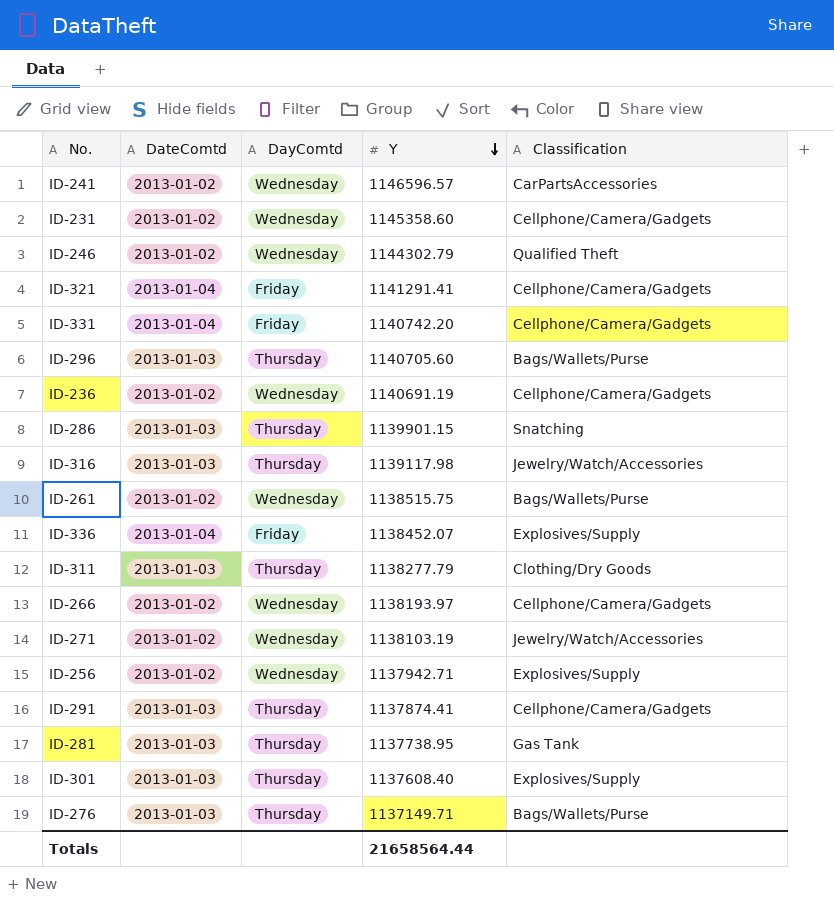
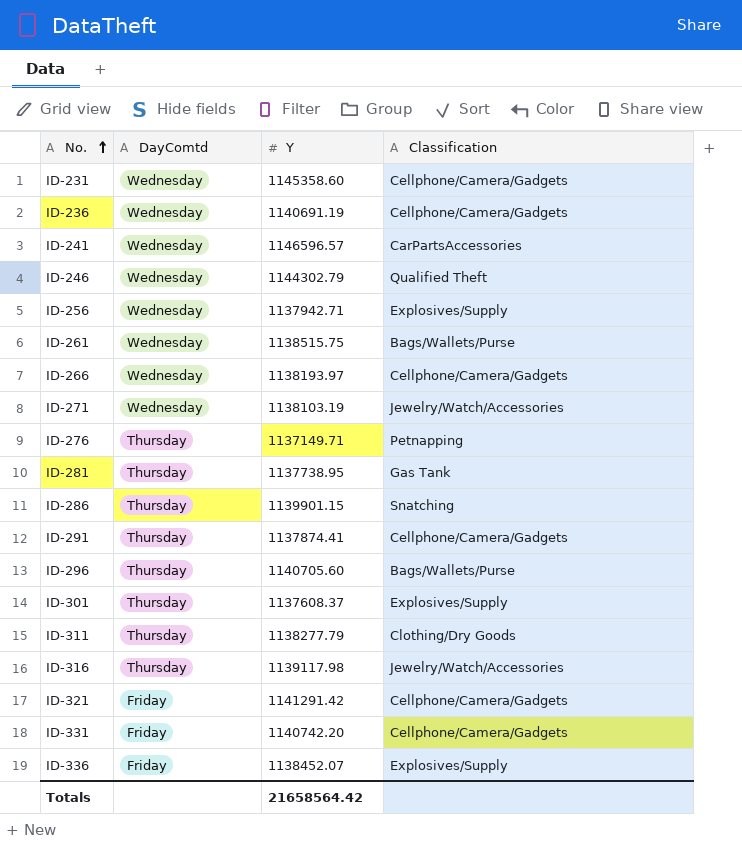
row order: Y descending -> No. ascending
column DateComtd | position: 2 -> none
ID-276 | Classification: Bags/Wallets/Purse -> Petnapping
ID-301 | Y: 1137608.40 -> 1137608.37
ID-321 | Y: 1141291.41 -> 1141291.42
Totals | Y: 21658564.44 -> 21658564.42

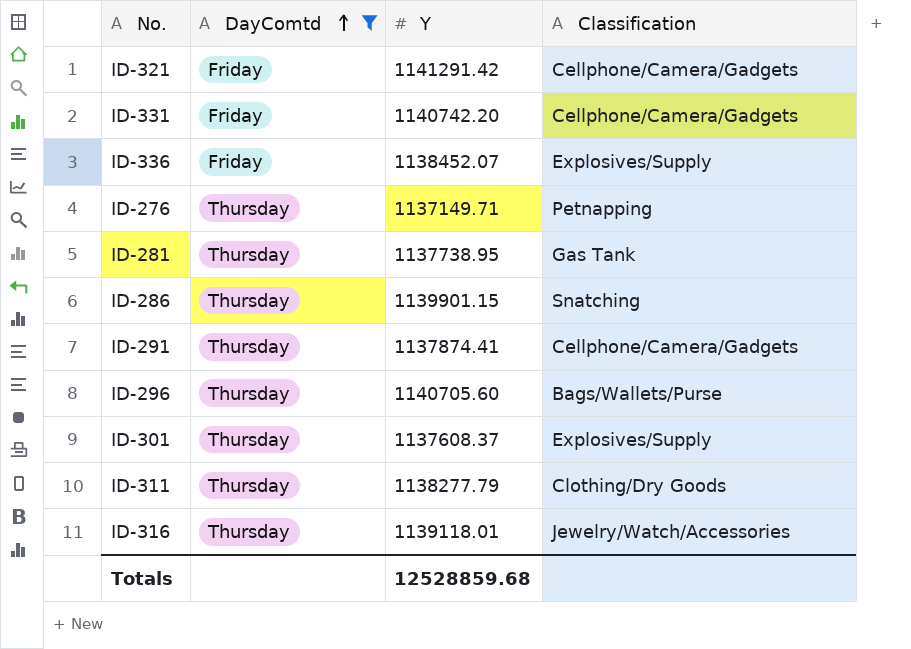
filter: none -> DayComtd != Wednesday
row order: No. ascending -> DayComtd ascending
ID-316 | Y: 1139117.98 -> 1139118.01
Totals | Y: 21658564.42 -> 12528859.68

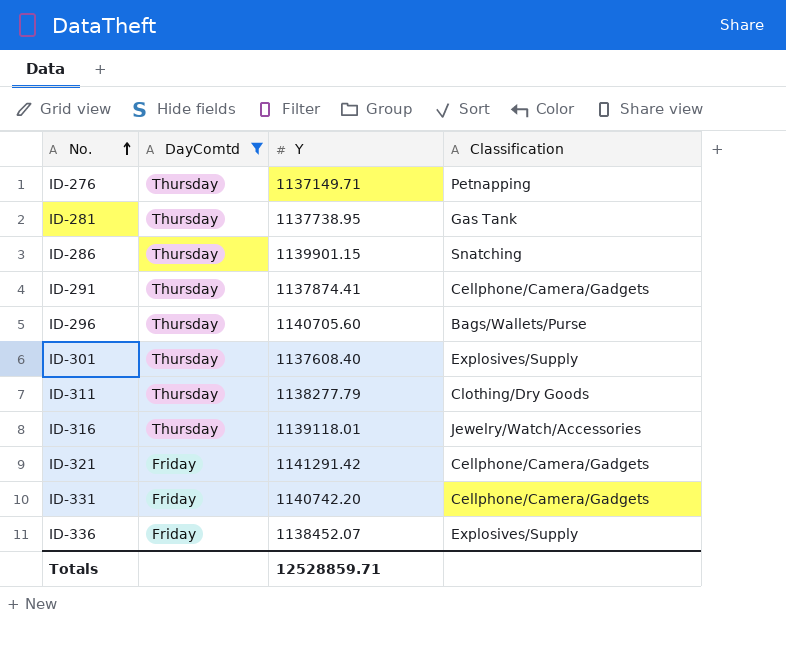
row order: DayComtd ascending -> No. ascending
ID-301 | Y: 1137608.37 -> 1137608.40
Totals | Y: 12528859.68 -> 12528859.71

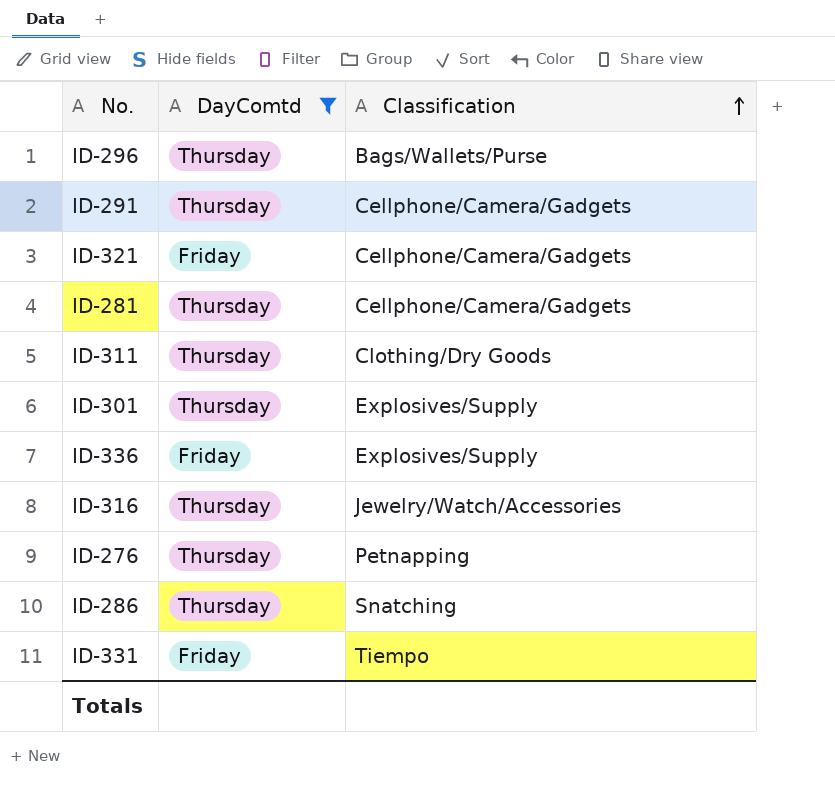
row order: No. ascending -> Classification ascending
column Y | position: 3 -> none
ID-281 | Classification: Gas Tank -> Cellphone/Camera/Gadgets
ID-331 | Classification: Cellphone/Camera/Gadgets -> Tiempo

